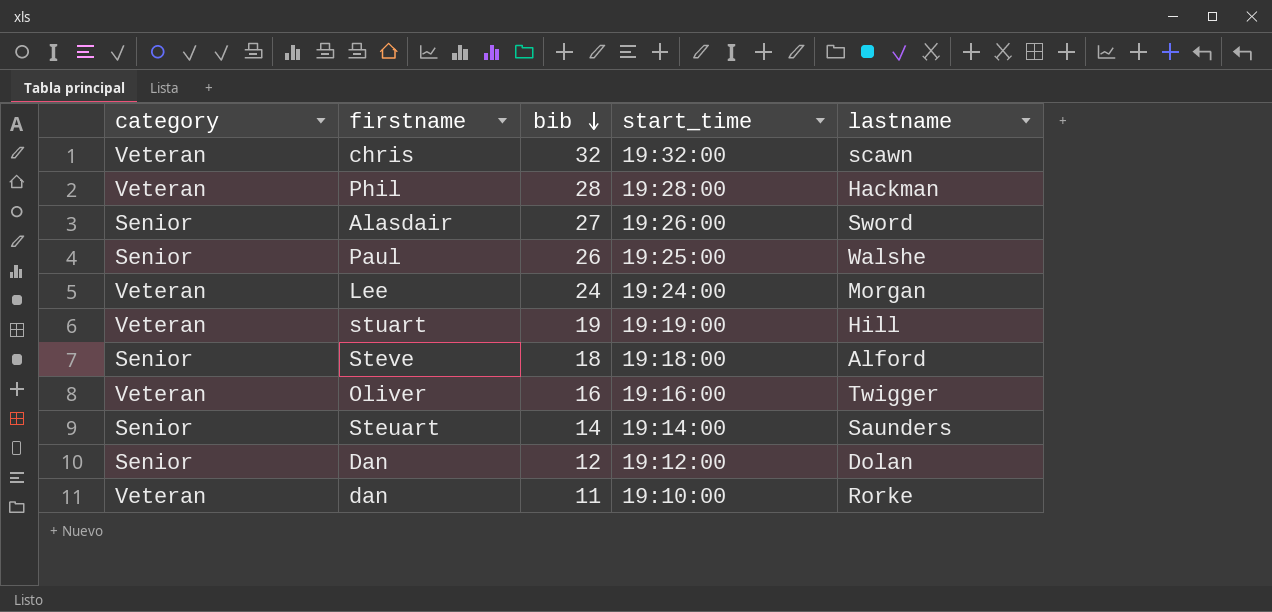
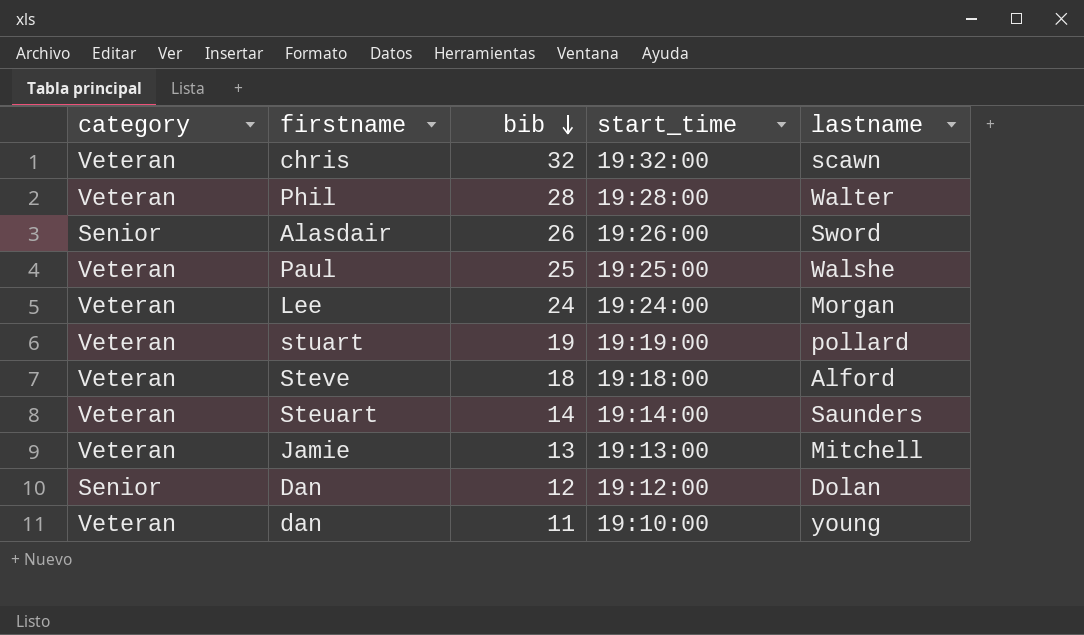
row Oliver: Veteran | 16 | 19:16:00 | Twigger -> none
Phil | lastname: Hackman -> Walter
Alasdair | bib: 27 -> 26
Paul | category: Senior -> Veteran
Paul | bib: 26 -> 25
stuart | lastname: Hill -> pollard
Steve | category: Senior -> Veteran
Steuart | category: Senior -> Veteran
row Jamie: none -> Veteran | 13 | 19:13:00 | Mitchell
dan | lastname: Rorke -> young

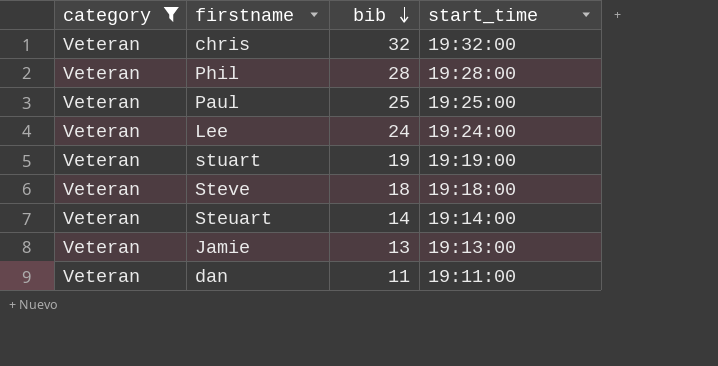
filter: none -> category = Veteran
column lastname | position: 5 -> none
dan | start_time: 19:10:00 -> 19:11:00

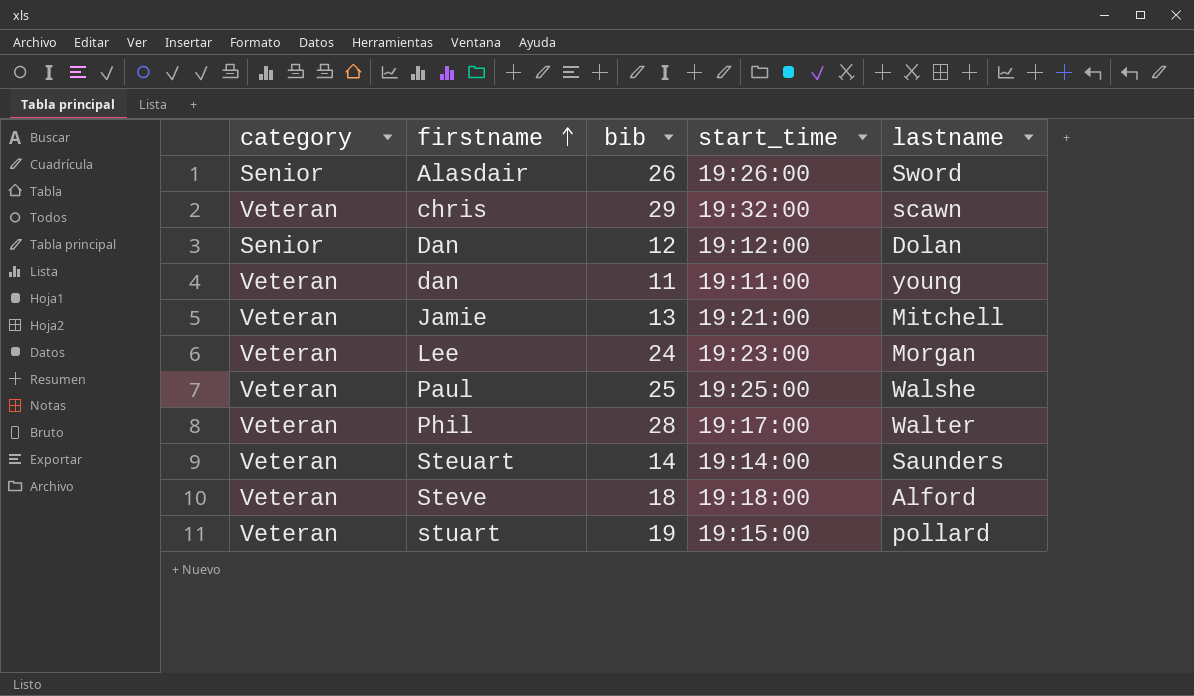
filter: category = Veteran -> none
row order: bib descending -> firstname ascending
column lastname | position: none -> 5
chris | bib: 32 -> 29
Jamie | start_time: 19:13:00 -> 19:21:00
Lee | start_time: 19:24:00 -> 19:23:00
Phil | start_time: 19:28:00 -> 19:17:00
stuart | start_time: 19:19:00 -> 19:15:00

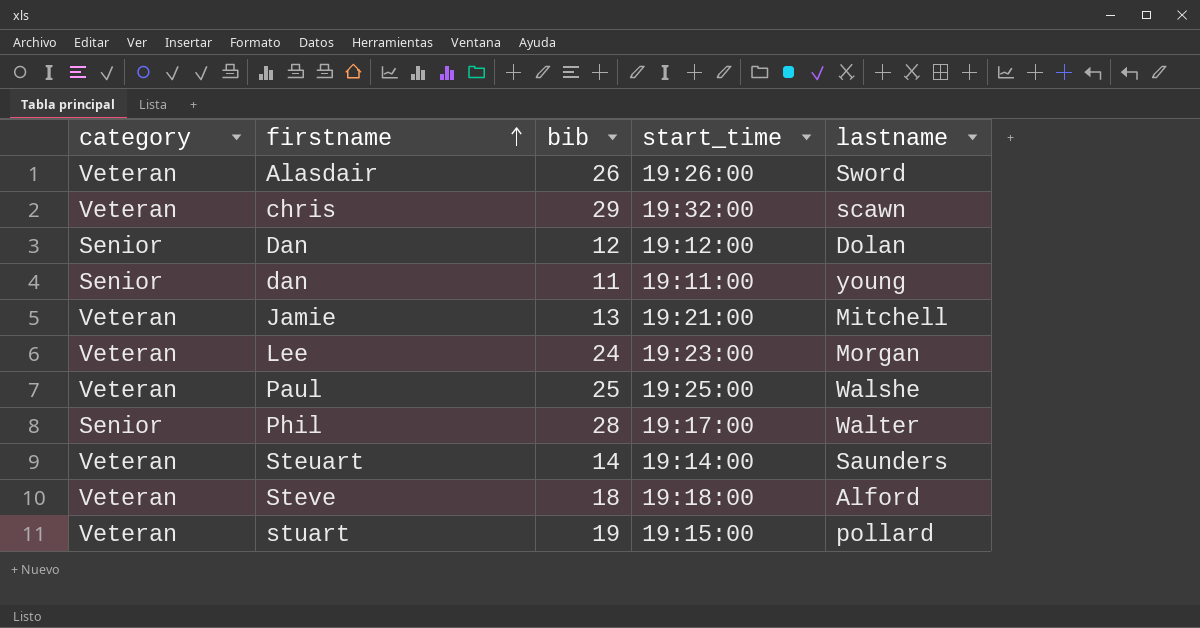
Alasdair | category: Senior -> Veteran
dan | category: Veteran -> Senior
Phil | category: Veteran -> Senior

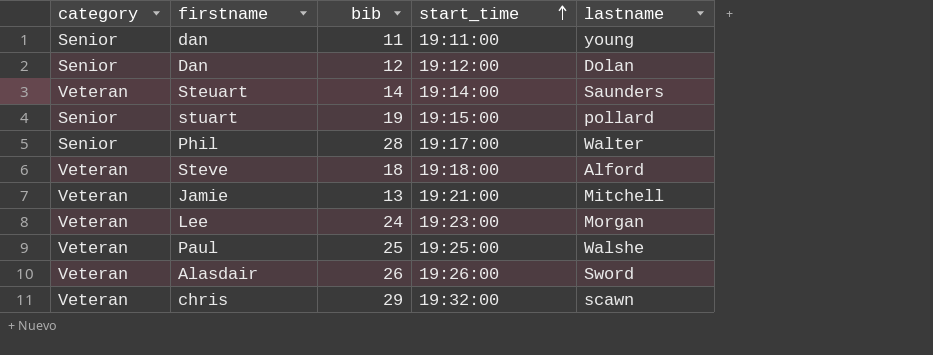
row order: firstname ascending -> start_time ascending
stuart | category: Veteran -> Senior

